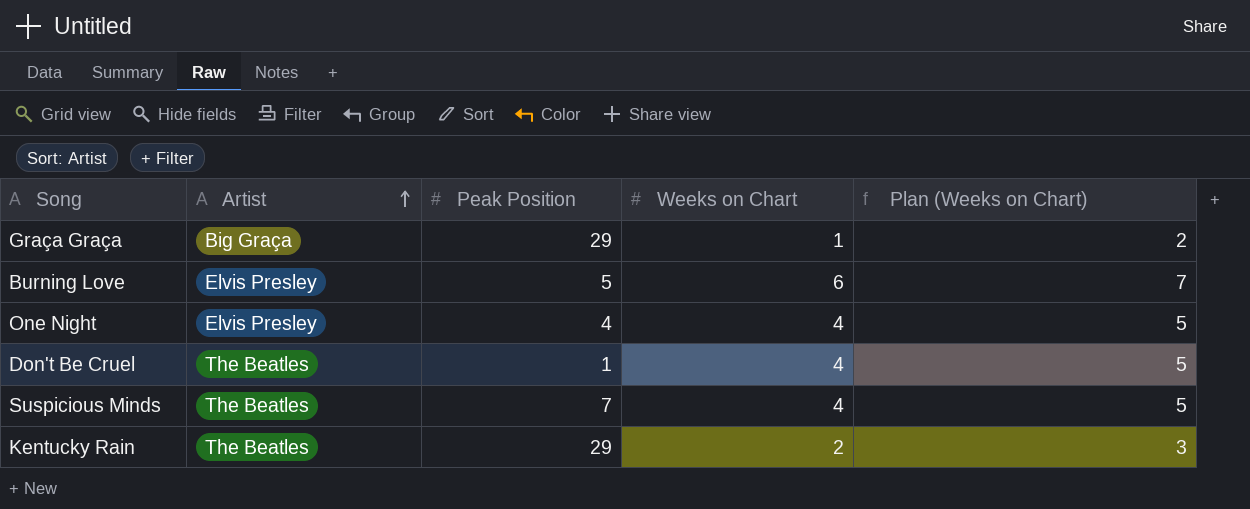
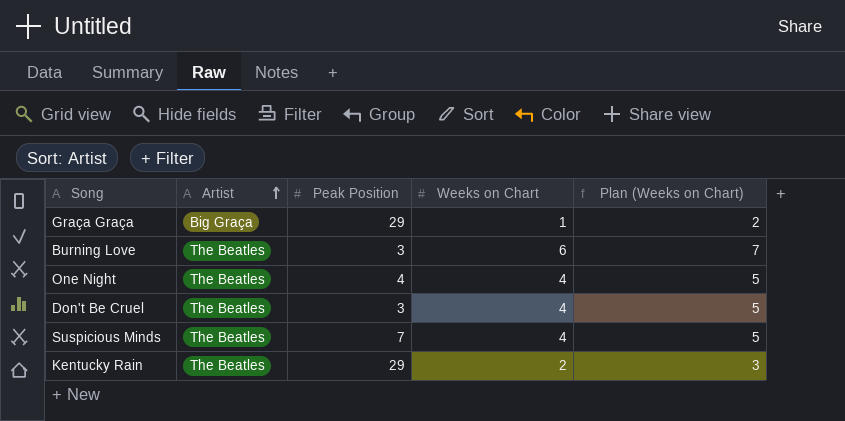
Burning Love | Artist: Elvis Presley -> The Beatles
Burning Love | Peak Position: 5 -> 3
One Night | Artist: Elvis Presley -> The Beatles
Don't Be Cruel | Peak Position: 1 -> 3

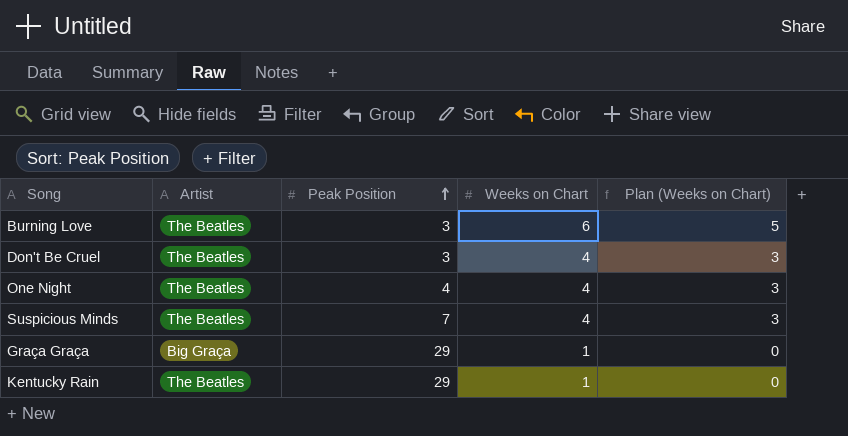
row order: Artist ascending -> Peak Position ascending
column Plan (Weeks on Chart) | formula: [Weeks on Chart] + 1 -> [Weeks on Chart] - 1
Kentucky Rain | Weeks on Chart: 2 -> 1

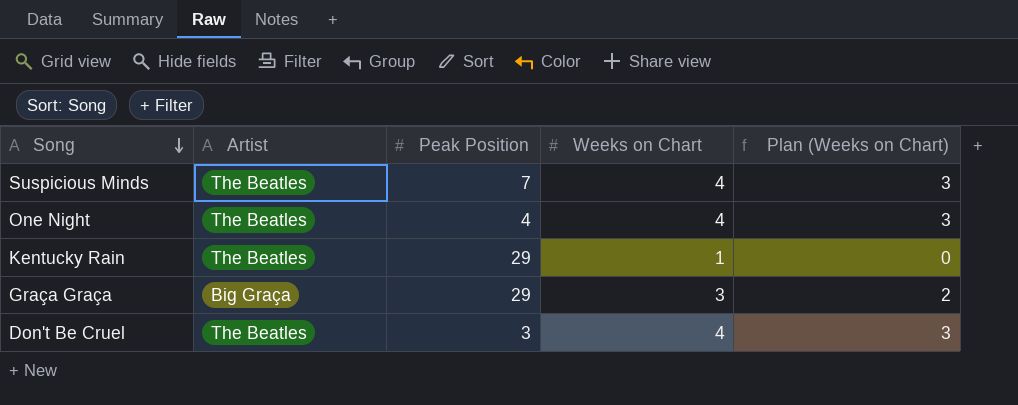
row order: Peak Position ascending -> Song descending
row Burning Love: The Beatles | 3 | 6 | 5 -> none
Graça Graça | Weeks on Chart: 1 -> 3
Graça Graça | Plan (Weeks on Chart): 0 -> 2

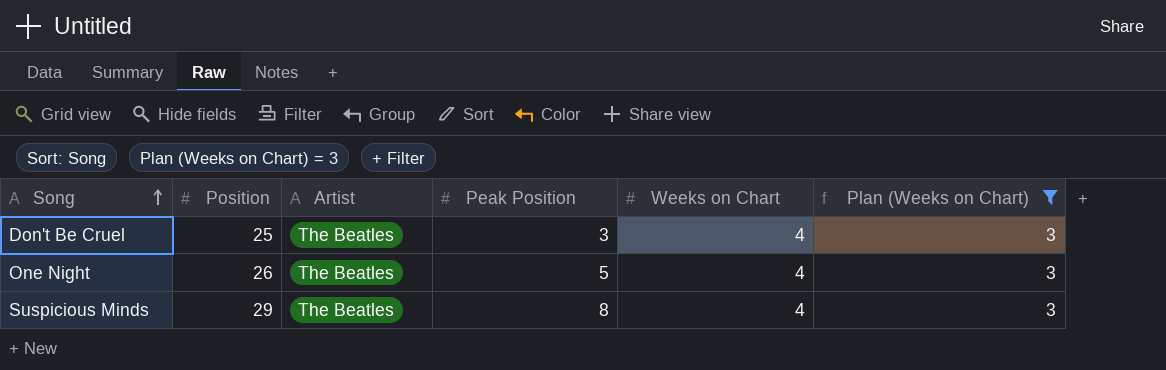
filter: none -> Plan (Weeks on Chart) = 3
row order: Song descending -> Song ascending
column Position | position: none -> 2
One Night | Peak Position: 4 -> 5
Suspicious Minds | Peak Position: 7 -> 8

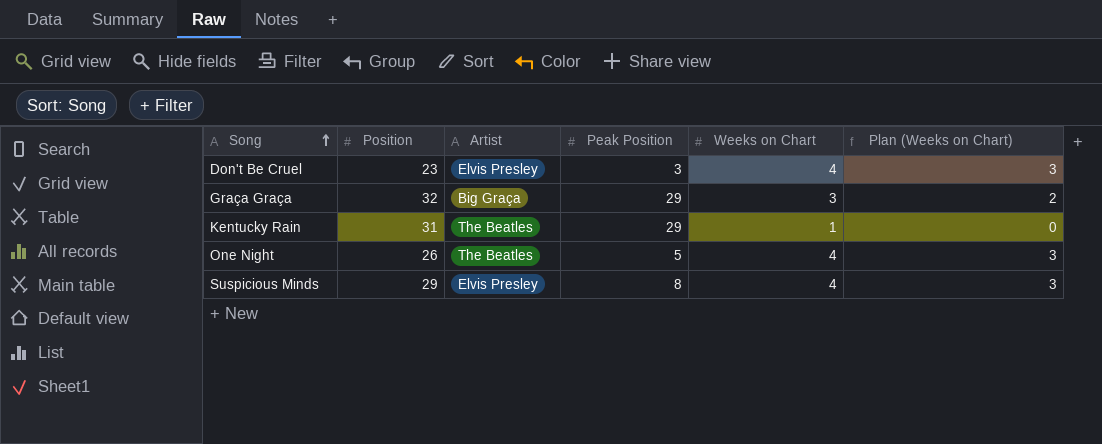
filter: Plan (Weeks on Chart) = 3 -> none
Don't Be Cruel | Position: 25 -> 23
Don't Be Cruel | Artist: The Beatles -> Elvis Presley
Suspicious Minds | Artist: The Beatles -> Elvis Presley

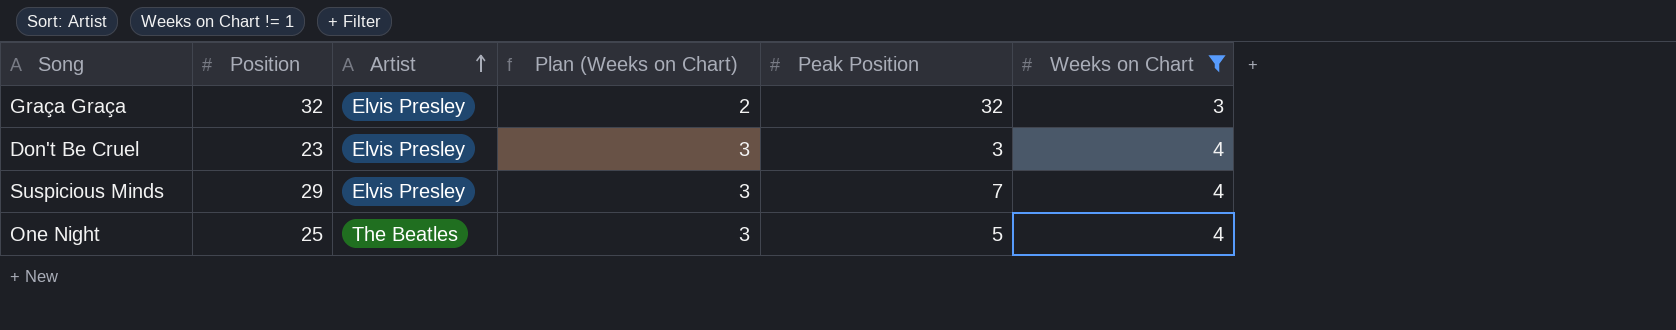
filter: none -> Weeks on Chart != 1
row order: Song ascending -> Artist ascending
column Plan (Weeks on Chart) | position: 6 -> 4
Graça Graça | Artist: Big Graça -> Elvis Presley
Graça Graça | Peak Position: 29 -> 32
Suspicious Minds | Peak Position: 8 -> 7
One Night | Position: 26 -> 25

